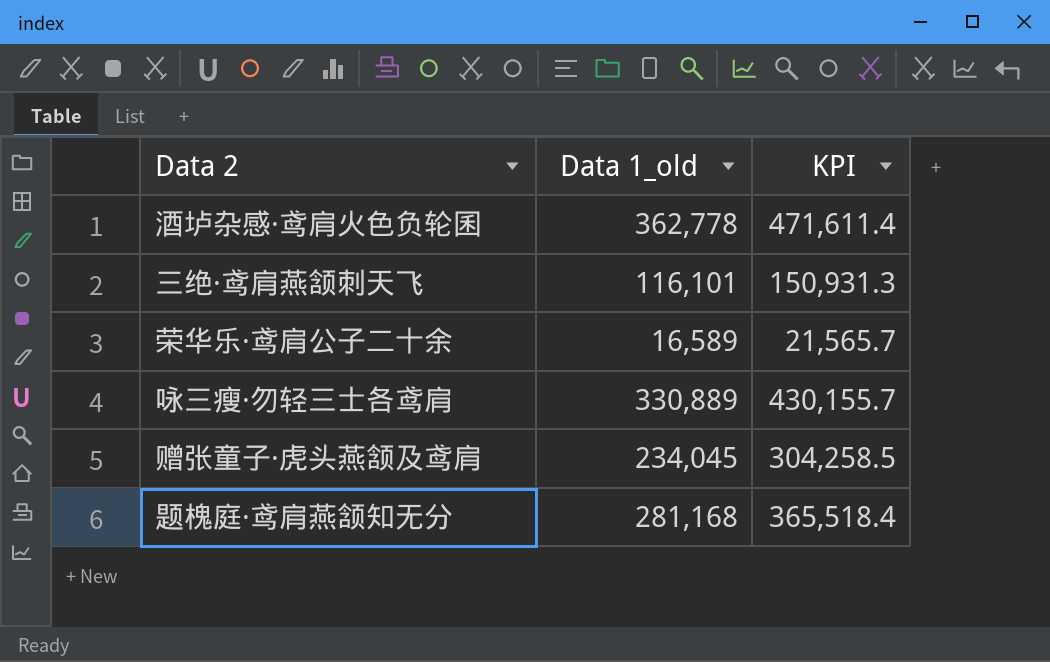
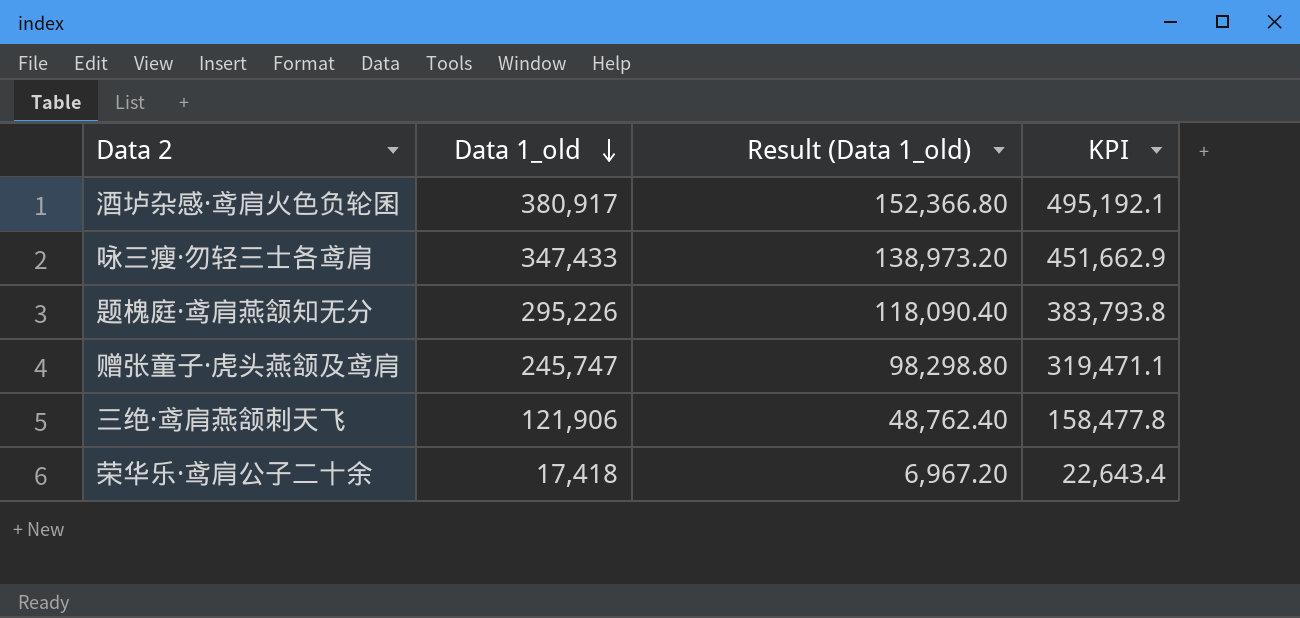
row order: none -> Data 1_old descending
column Result (Data 1_old) | formula: none -> [Data 1_old] * 0.4
酒垆杂感·鸢肩火色负轮囷 | Data 1_old: 362,778 -> 380,917
酒垆杂感·鸢肩火色负轮囷 | KPI: 471,611.4 -> 495,192.1
咏三瘦·勿轻三士各鸢肩 | Data 1_old: 330,889 -> 347,433
咏三瘦·勿轻三士各鸢肩 | KPI: 430,155.7 -> 451,662.9
题槐庭·鸢肩燕颔知无分 | Data 1_old: 281,168 -> 295,226
题槐庭·鸢肩燕颔知无分 | KPI: 365,518.4 -> 383,793.8
赠张童子·虎头燕颔及鸢肩 | Data 1_old: 234,045 -> 245,747
赠张童子·虎头燕颔及鸢肩 | KPI: 304,258.5 -> 319,471.1
三绝·鸢肩燕颔刺天飞 | Data 1_old: 116,101 -> 121,906
三绝·鸢肩燕颔刺天飞 | KPI: 150,931.3 -> 158,477.8
荣华乐·鸢肩公子二十余 | Data 1_old: 16,589 -> 17,418
荣华乐·鸢肩公子二十余 | KPI: 21,565.7 -> 22,643.4

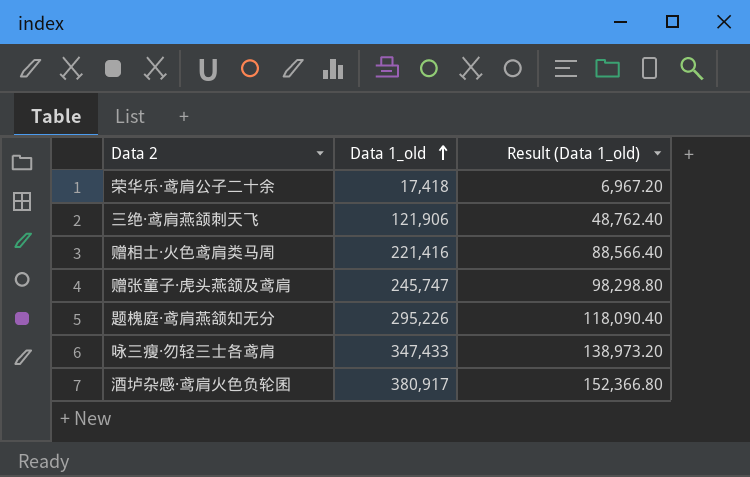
row order: Data 1_old descending -> Data 1_old ascending
column KPI | formula: [Data 1_old] * 1.3 -> none
row 赠相士·火色鸢肩类马周: none -> 221,416 | 88,566.40

